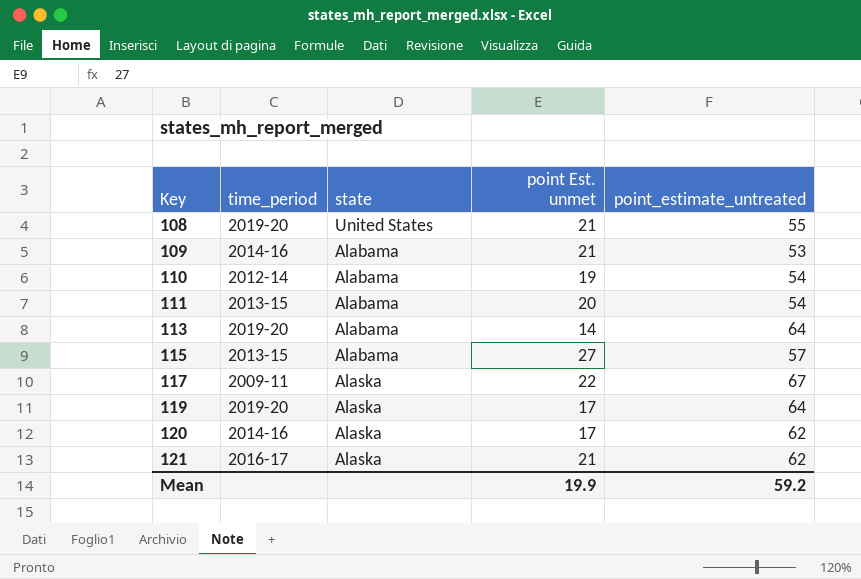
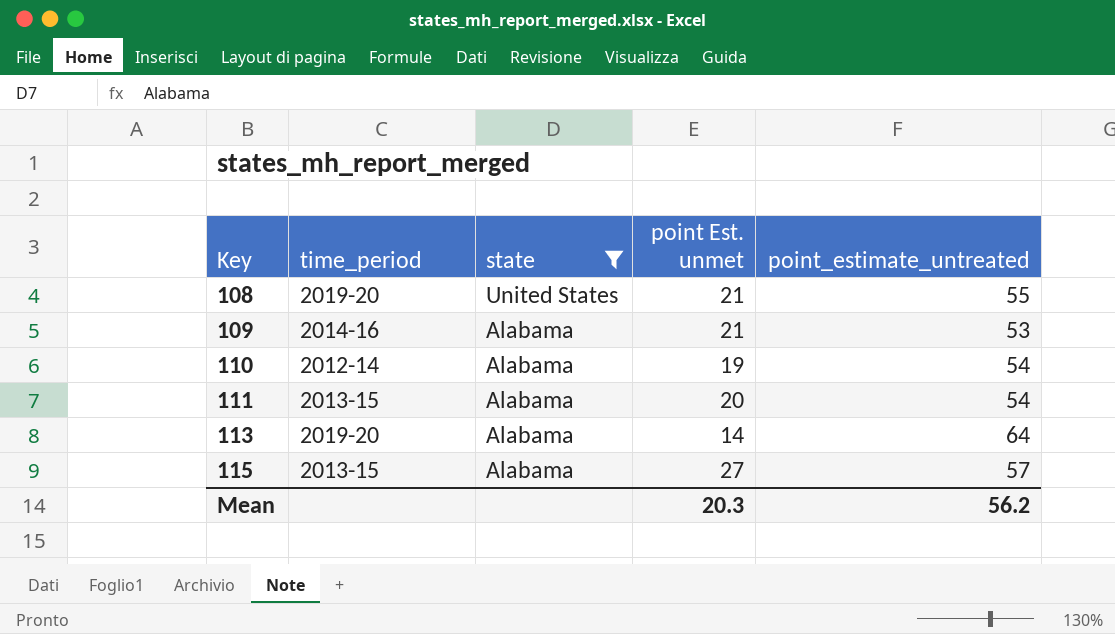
filter: none -> state != Alaska
Mean | point Est. unmet: 19.9 -> 20.3
Mean | point_estimate_untreated: 59.2 -> 56.2

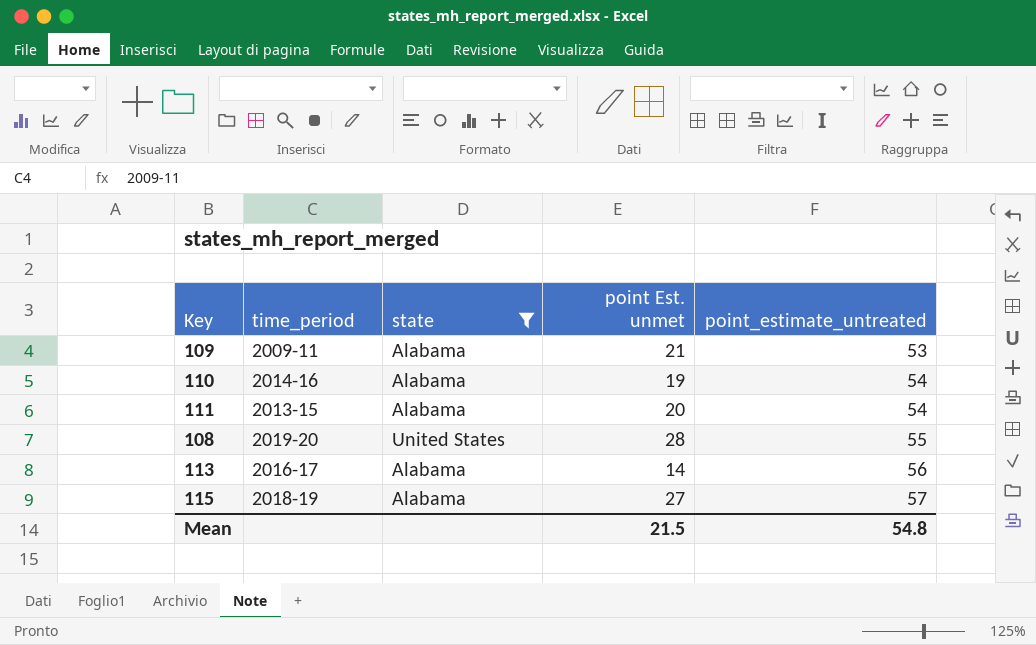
row order: Key ascending -> point_estimate_untreated ascending
109 | time_period: 2014-16 -> 2009-11
110 | time_period: 2012-14 -> 2014-16
108 | point Est. unmet: 21 -> 28
113 | time_period: 2019-20 -> 2016-17
113 | point_estimate_untreated: 64 -> 56
115 | time_period: 2013-15 -> 2018-19
Mean | point Est. unmet: 20.3 -> 21.5
Mean | point_estimate_untreated: 56.2 -> 54.8

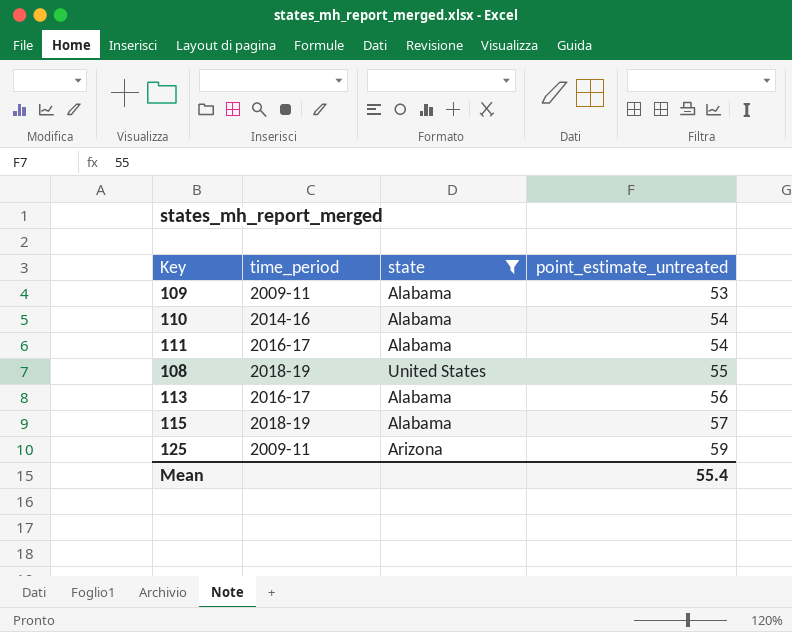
column point Est. unmet | position: 4 -> none
111 | time_period: 2013-15 -> 2016-17
108 | time_period: 2019-20 -> 2018-19
row 125: none -> 2009-11 | Arizona | 59
Mean | point_estimate_untreated: 54.8 -> 55.4

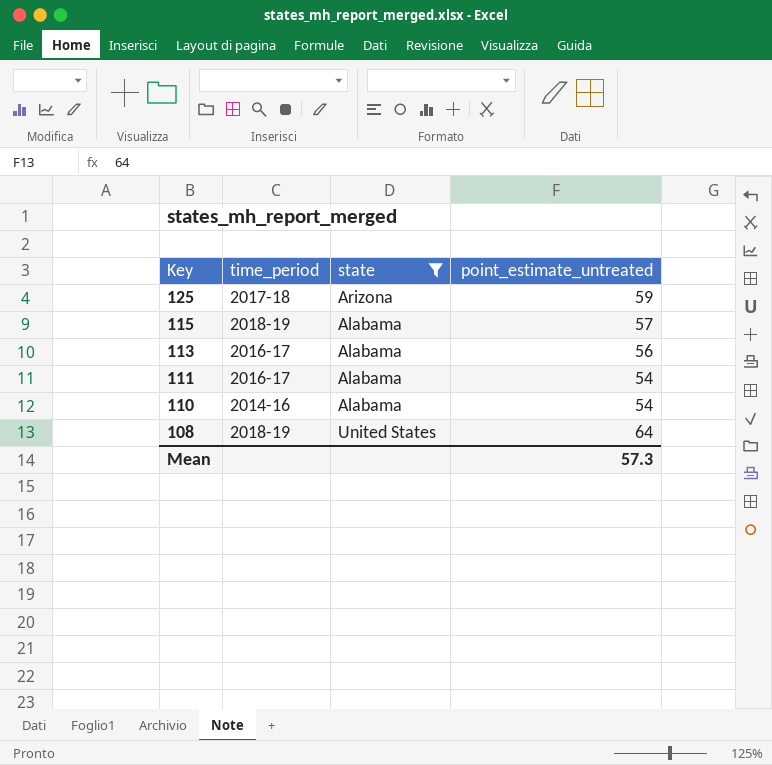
row order: point_estimate_untreated ascending -> Key descending
row 109: 2009-11 | Alabama | 53 -> none
125 | time_period: 2009-11 -> 2017-18
108 | point_estimate_untreated: 55 -> 64
Mean | point_estimate_untreated: 55.4 -> 57.3

